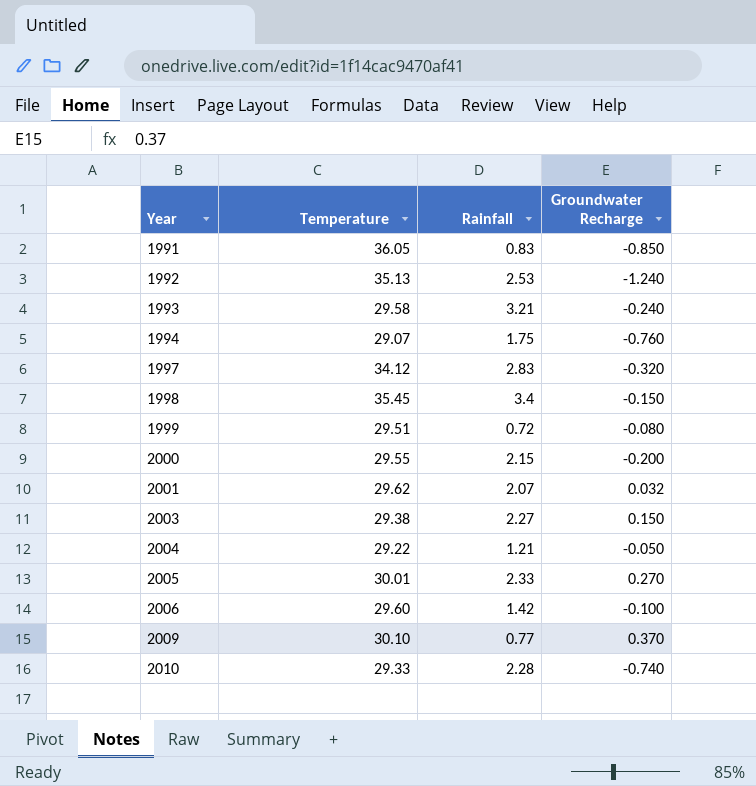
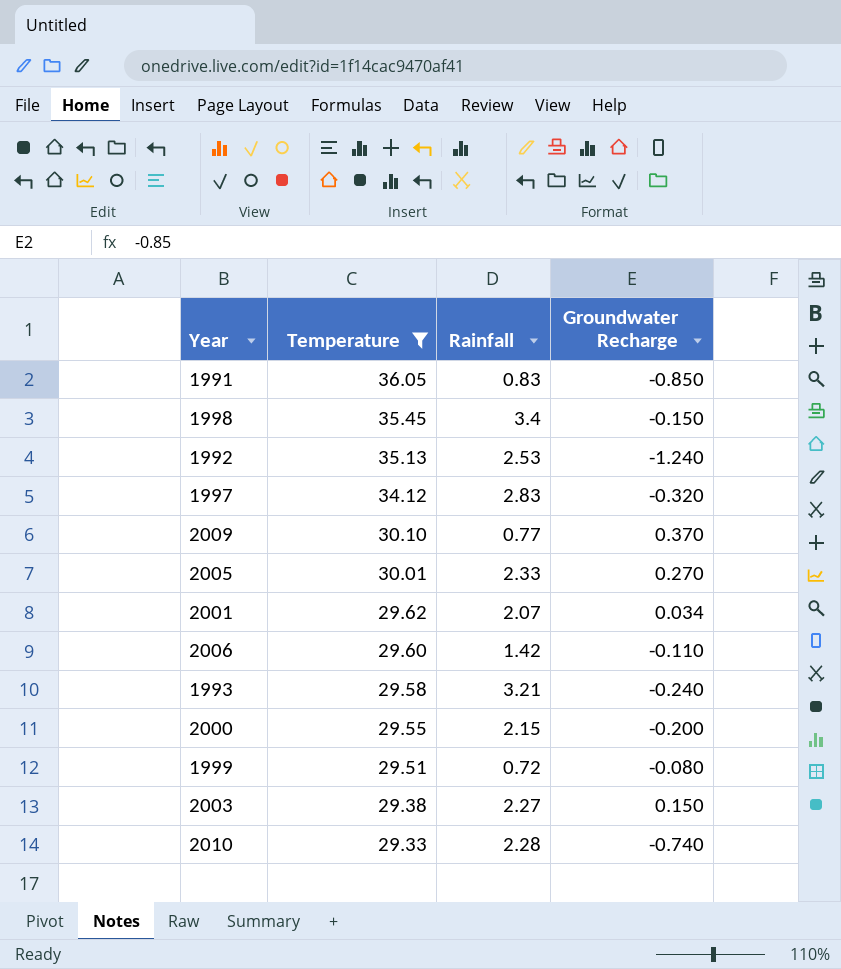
filter: none -> Temperature >= 29.33
row order: Year ascending -> Temperature descending
2001 | Groundwater Recharge: 0.032 -> 0.034
2006 | Groundwater Recharge: -0.100 -> -0.110

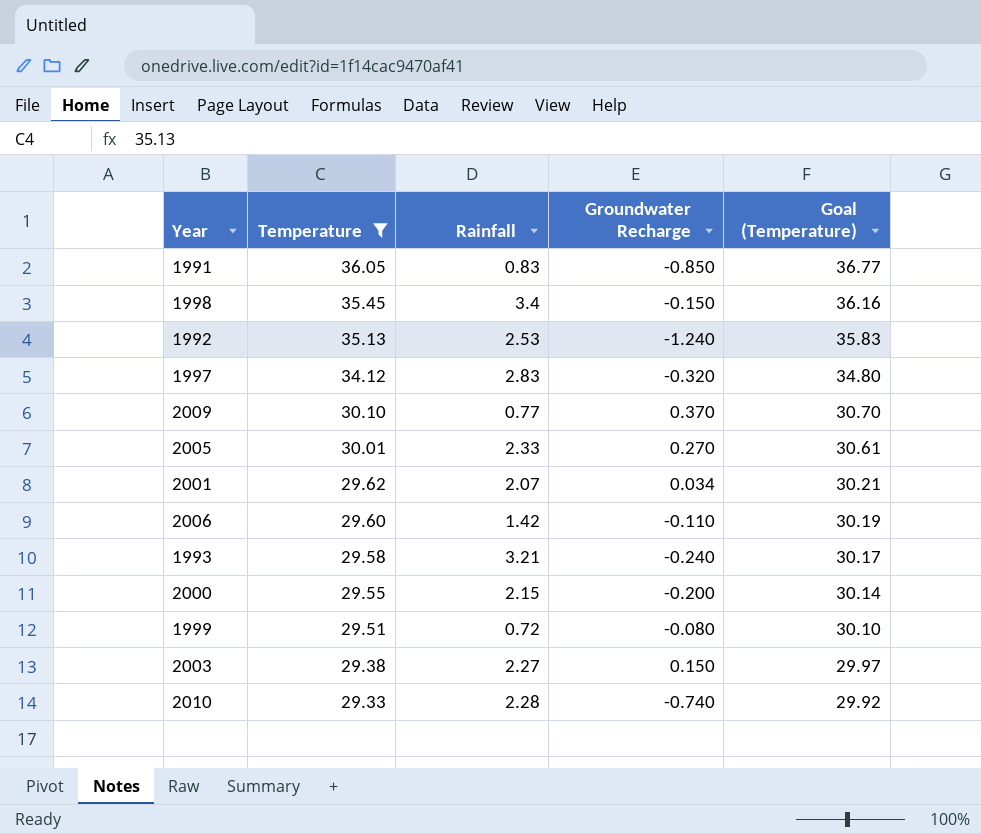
column Goal (Temperature) | formula: none -> [Temperature] * 1.02

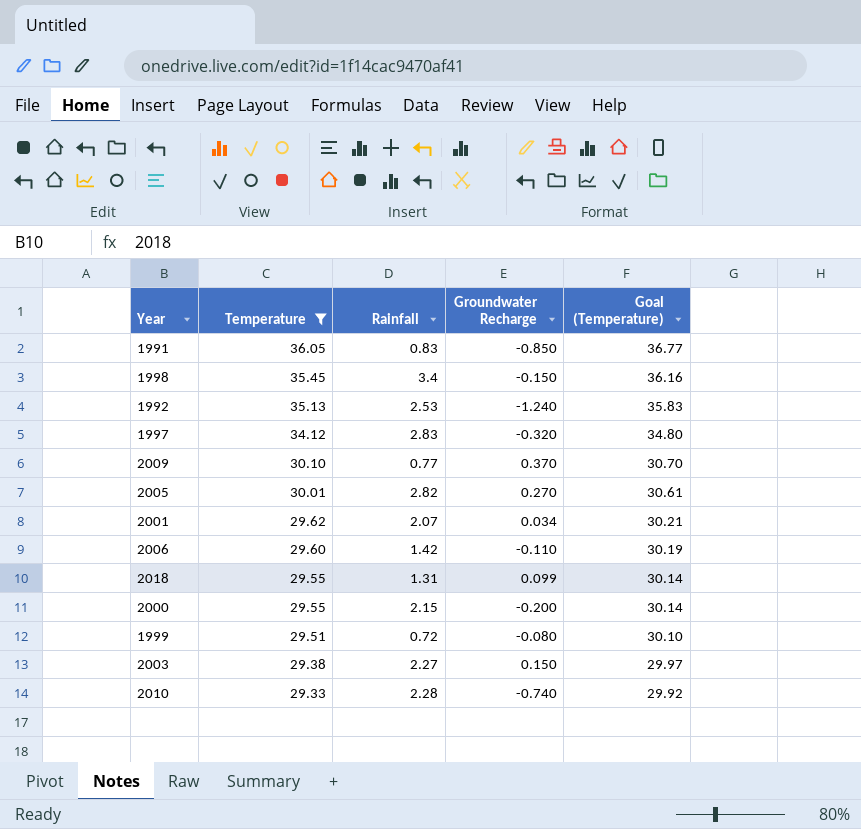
row 1993: 29.58 | 3.21 | -0.240 | 30.17 -> none
2005 | Rainfall: 2.33 -> 2.82
row 2018: none -> 29.55 | 1.31 | 0.099 | 30.14

